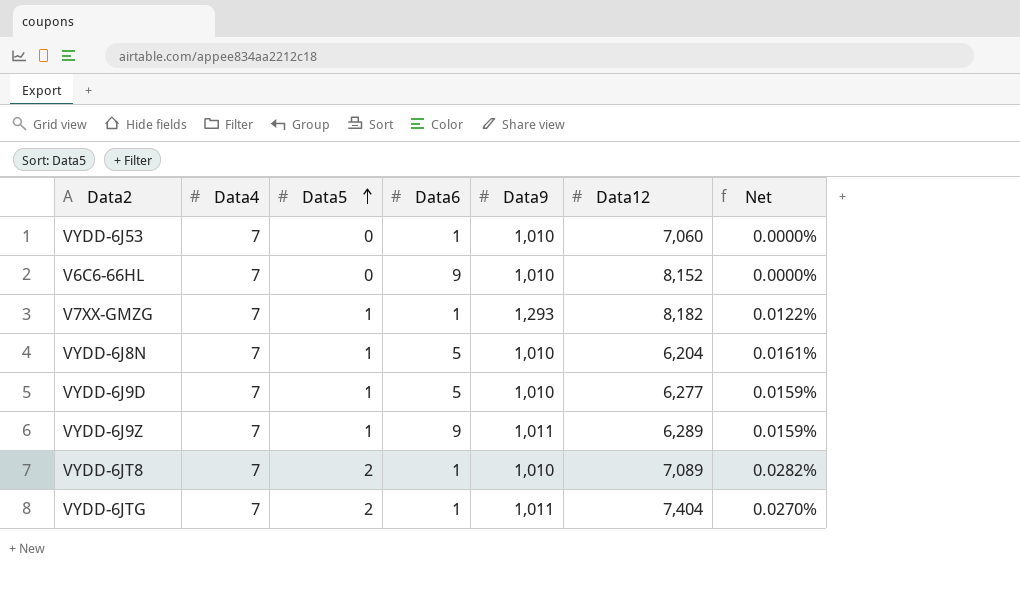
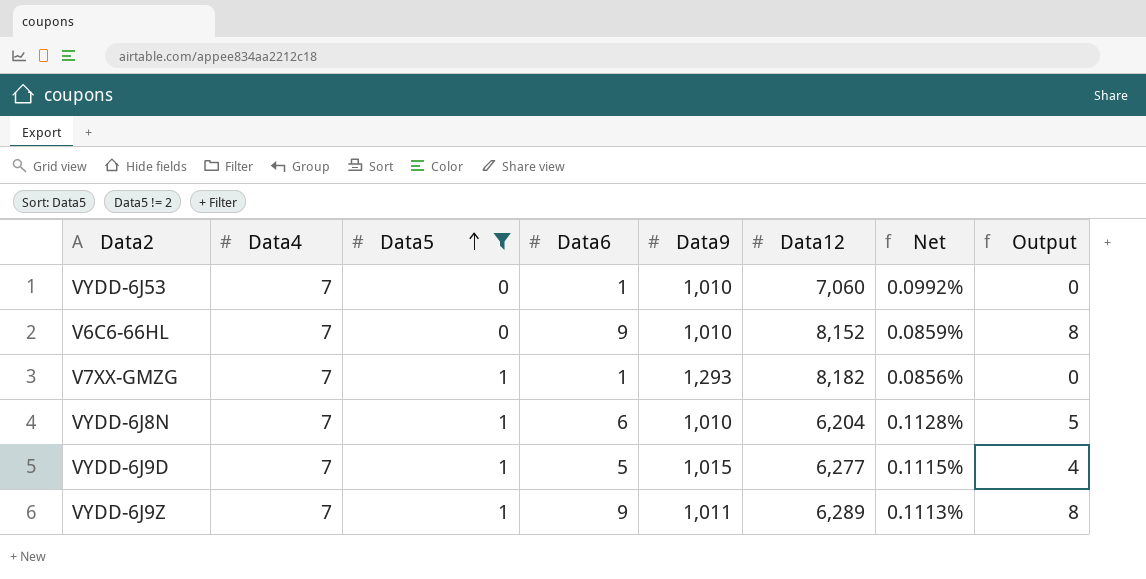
filter: none -> Data5 != 2
column Net | formula: [Data5] / [Data12] -> [Data4] / [Data12]
column Output | formula: none -> [Data6] - 1
VYDD-6J8N | Data6: 5 -> 6
VYDD-6J9D | Data9: 1,010 -> 1,015

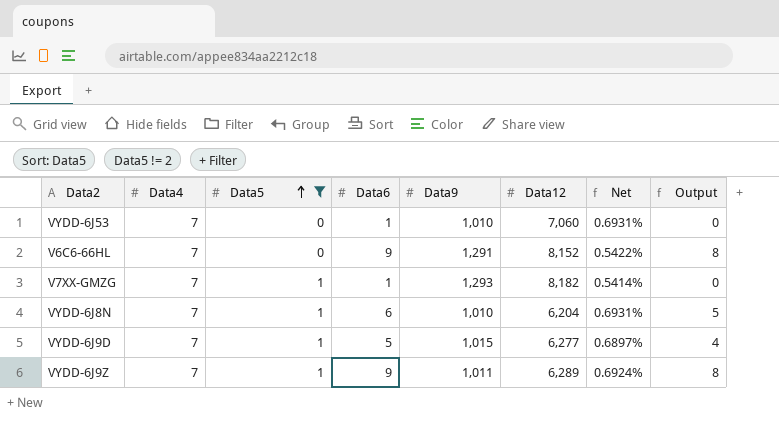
column Net | formula: [Data4] / [Data12] -> [Data4] / [Data9]
V6C6-66HL | Data9: 1,010 -> 1,291

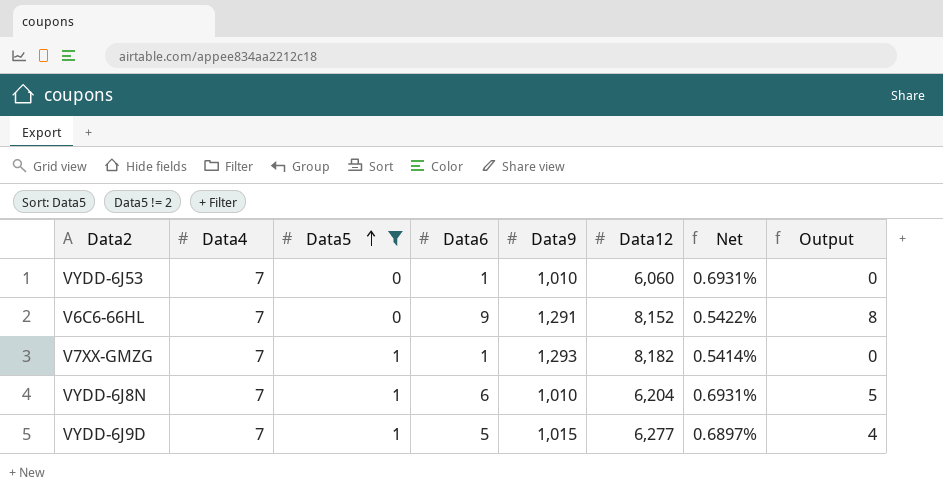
row VYDD-6J9Z: 7 | 1 | 9 | 1,011 | 6,289 | 0.6924% | 8 -> none
VYDD-6J53 | Data12: 7,060 -> 6,060

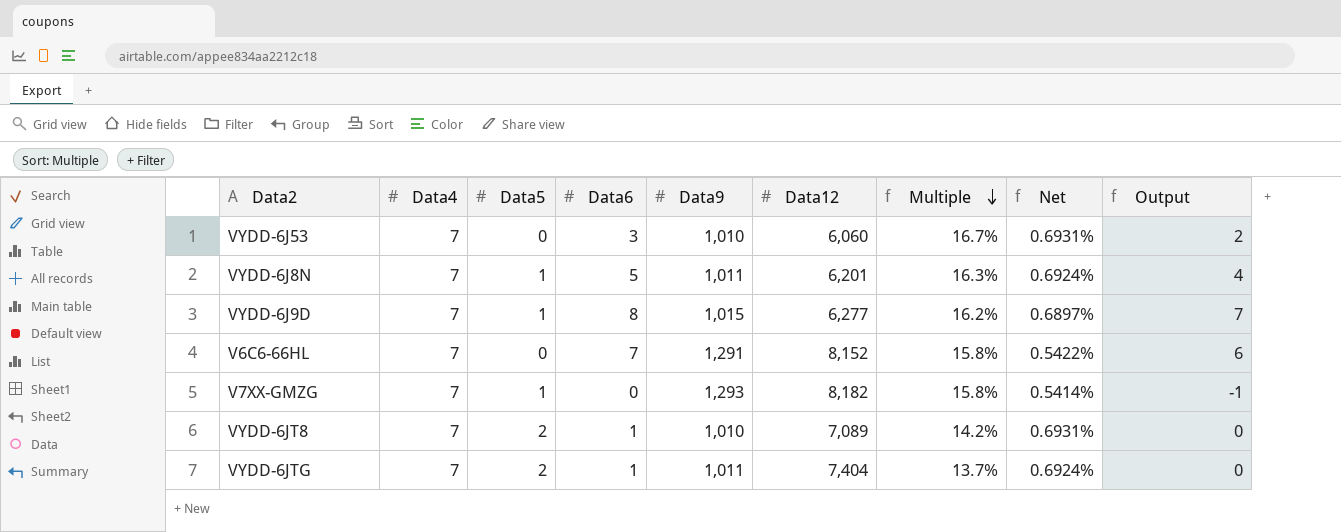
filter: Data5 != 2 -> none
row order: Data5 ascending -> Multiple descending
column Multiple | formula: none -> [Data9] / [Data12]
VYDD-6J53 | Data6: 1 -> 3
VYDD-6J53 | Output: 0 -> 2
VYDD-6J8N | Data6: 6 -> 5
VYDD-6J8N | Data9: 1,010 -> 1,011
VYDD-6J8N | Data12: 6,204 -> 6,201
VYDD-6J8N | Net: 0.6931% -> 0.6924%
VYDD-6J8N | Output: 5 -> 4
VYDD-6J9D | Data6: 5 -> 8
VYDD-6J9D | Output: 4 -> 7
V6C6-66HL | Data6: 9 -> 7
V6C6-66HL | Output: 8 -> 6
V7XX-GMZG | Data6: 1 -> 0
V7XX-GMZG | Output: 0 -> -1

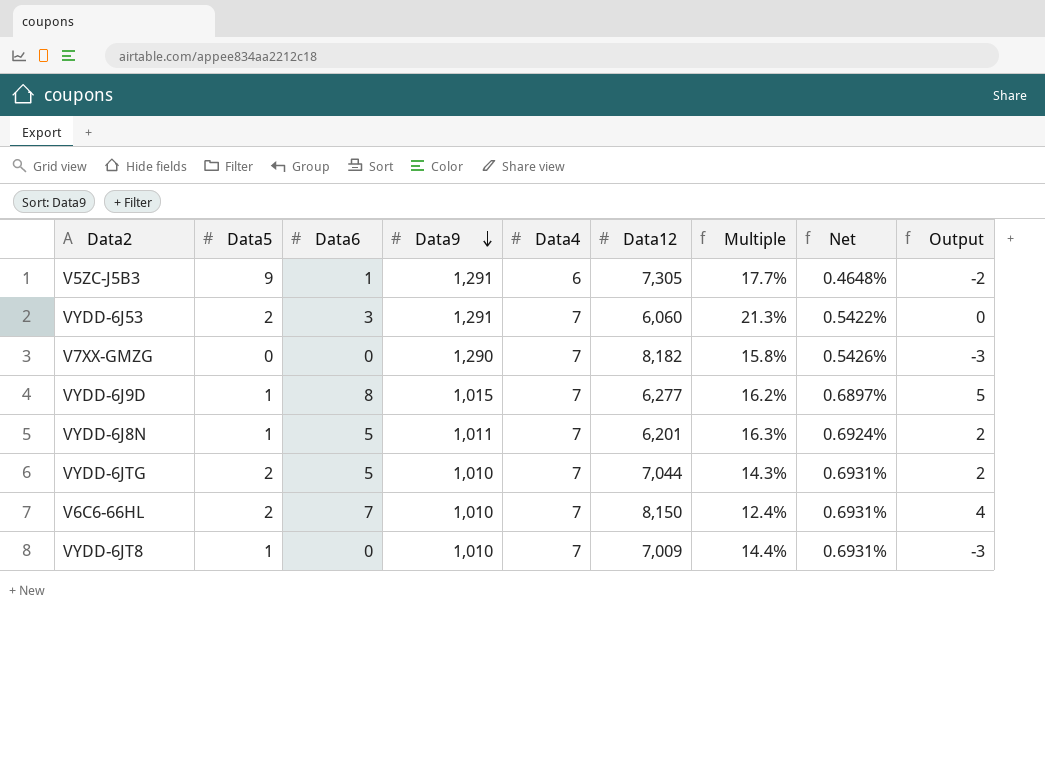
row order: Multiple descending -> Data9 descending
column Data4 | position: 2 -> 5
column Output | formula: [Data6] - 1 -> [Data6] - 3
row V5ZC-J5B3: none -> 9 | 1 | 1,291 | 6 | 7,305 | 17.7% | 0.4648% | -2
VYDD-6J53 | Data5: 0 -> 2
VYDD-6J53 | Data9: 1,010 -> 1,291
VYDD-6J53 | Multiple: 16.7% -> 21.3%
VYDD-6J53 | Net: 0.6931% -> 0.5422%
V7XX-GMZG | Data5: 1 -> 0
V7XX-GMZG | Data9: 1,293 -> 1,290
V7XX-GMZG | Net: 0.5414% -> 0.5426%
VYDD-6JTG | Data6: 1 -> 5
VYDD-6JTG | Data9: 1,011 -> 1,010
VYDD-6JTG | Data12: 7,404 -> 7,044
VYDD-6JTG | Multiple: 13.7% -> 14.3%
VYDD-6JTG | Net: 0.6924% -> 0.6931%
V6C6-66HL | Data5: 0 -> 2
V6C6-66HL | Data9: 1,291 -> 1,010
V6C6-66HL | Data12: 8,152 -> 8,150
V6C6-66HL | Multiple: 15.8% -> 12.4%
V6C6-66HL | Net: 0.5422% -> 0.6931%
VYDD-6JT8 | Data5: 2 -> 1
VYDD-6JT8 | Data6: 1 -> 0
VYDD-6JT8 | Data12: 7,089 -> 7,009
VYDD-6JT8 | Multiple: 14.2% -> 14.4%

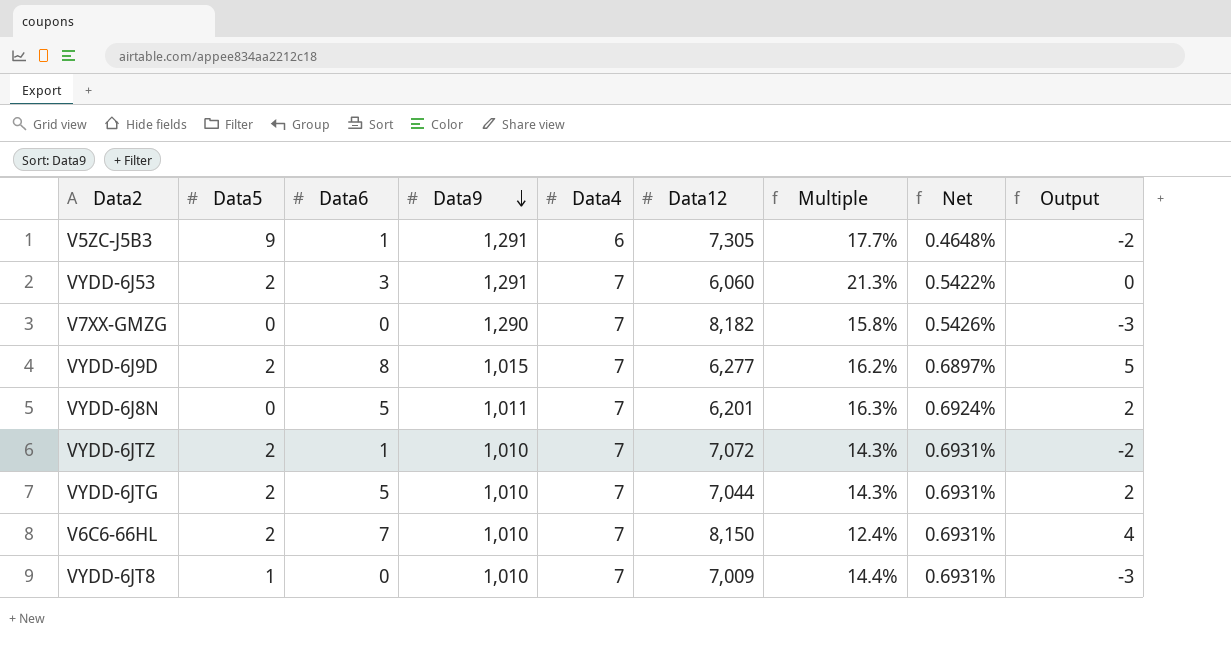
VYDD-6J9D | Data5: 1 -> 2
VYDD-6J8N | Data5: 1 -> 0
row VYDD-6JTZ: none -> 2 | 1 | 1,010 | 7 | 7,072 | 14.3% | 0.6931% | -2

